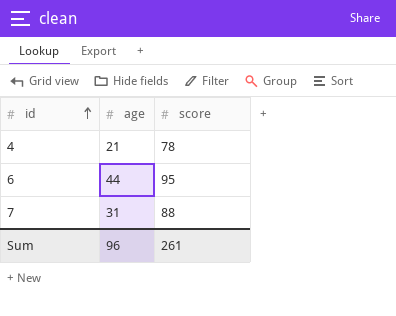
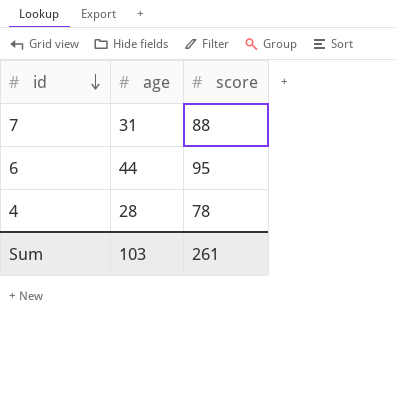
row order: id ascending -> id descending
4 | age: 21 -> 28
Sum | age: 96 -> 103

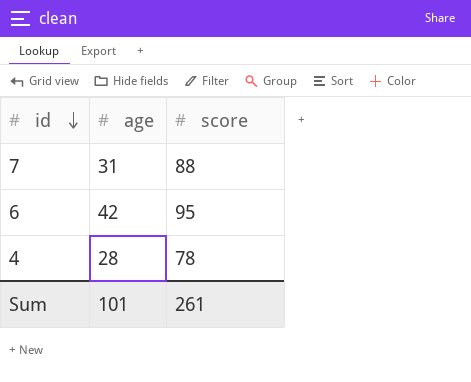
6 | age: 44 -> 42
Sum | age: 103 -> 101

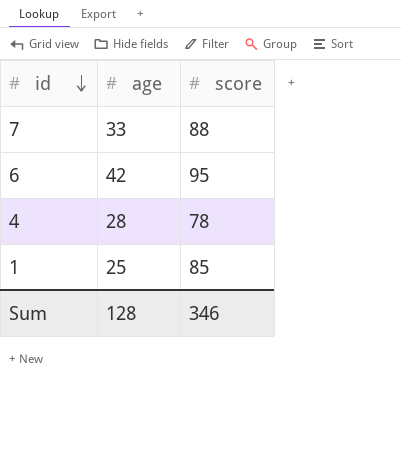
7 | age: 31 -> 33
row 1: none -> 25 | 85
Sum | age: 101 -> 128
Sum | score: 261 -> 346

